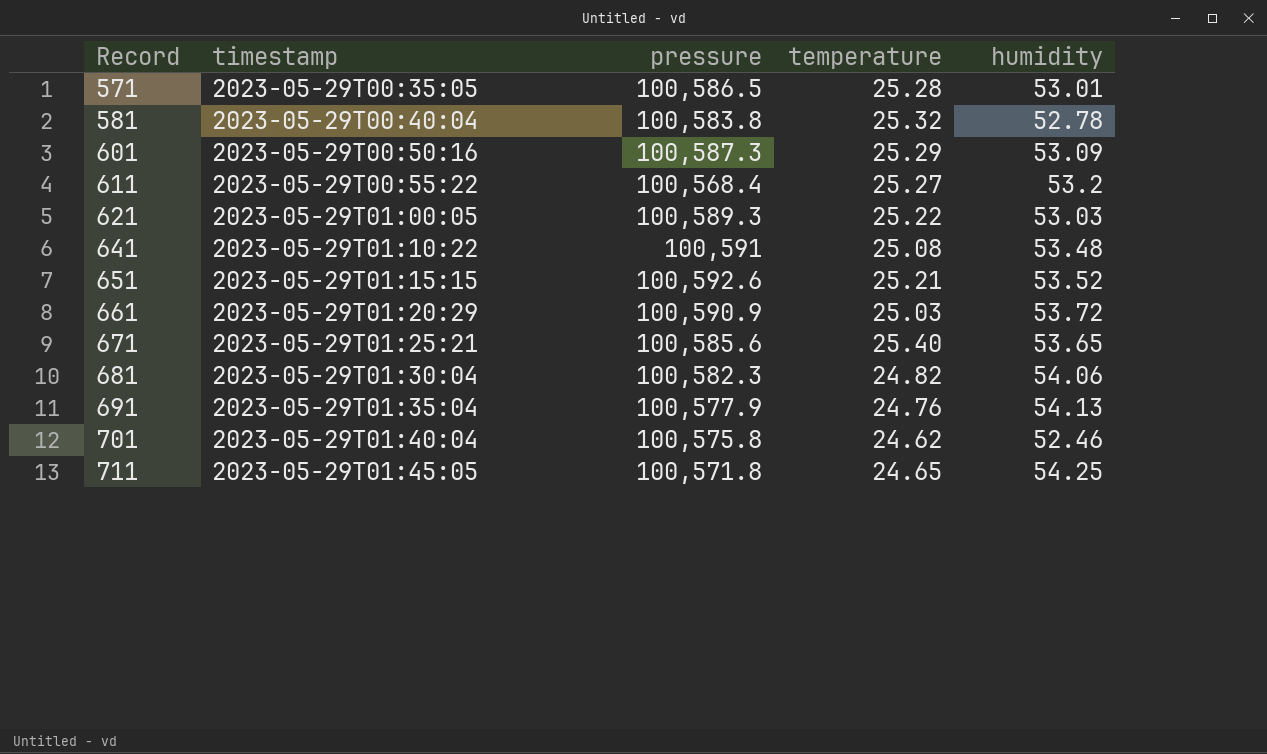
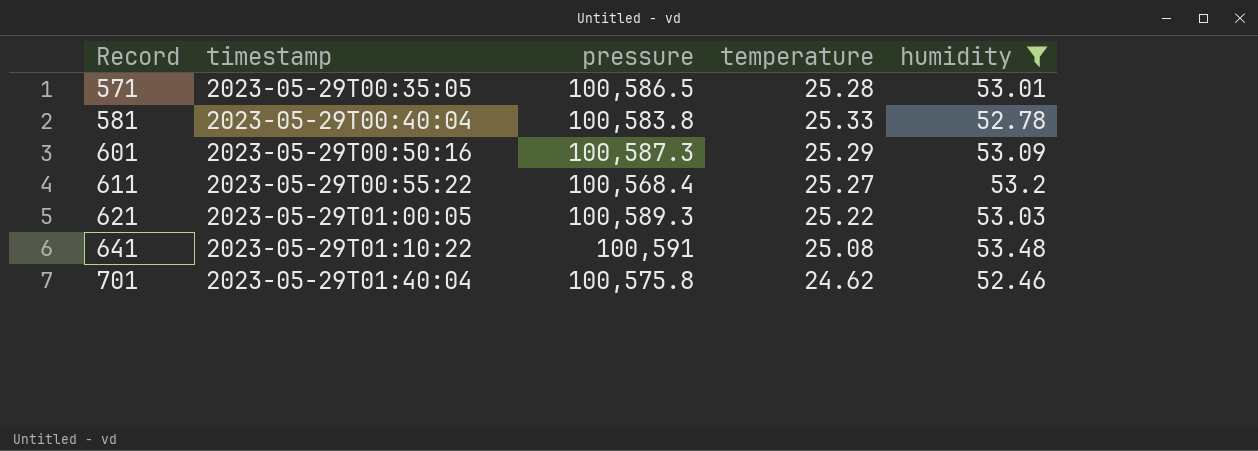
filter: none -> humidity <= 53.48
581 | temperature: 25.32 -> 25.33

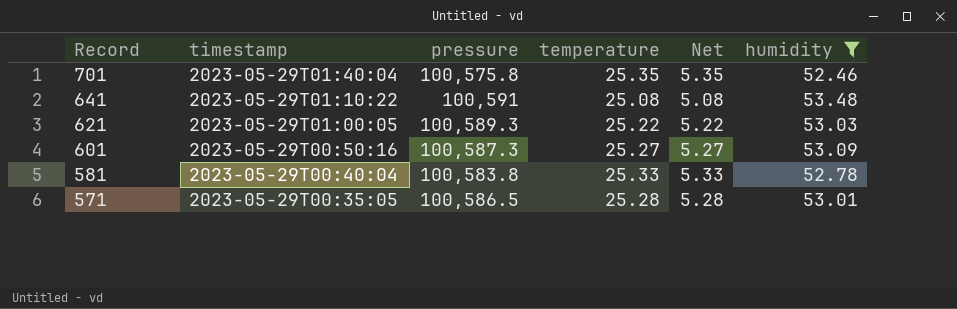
row order: Record ascending -> Record descending
column Net | formula: none -> [temperature] - 20
row 611: 2023-05-29T00:55:22 | 100,568.4 | 25.27 | 53.2 -> none
701 | temperature: 24.62 -> 25.35
601 | temperature: 25.29 -> 25.27

